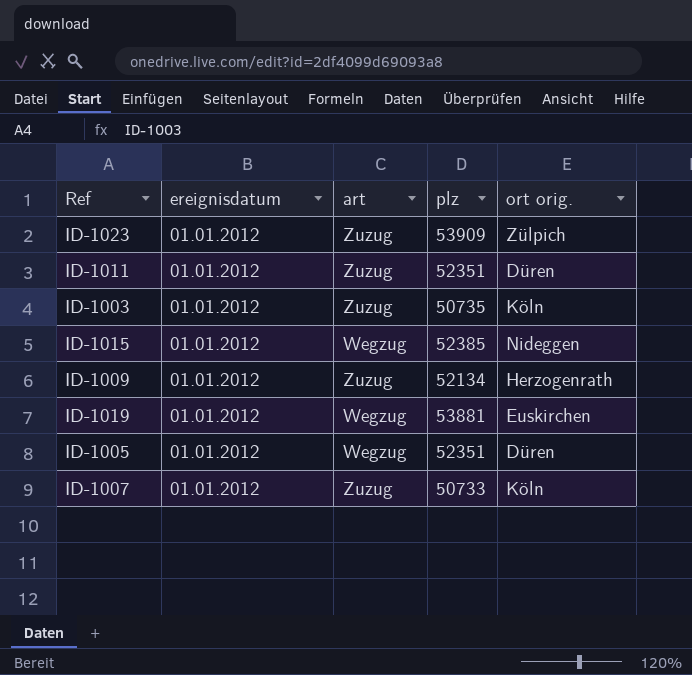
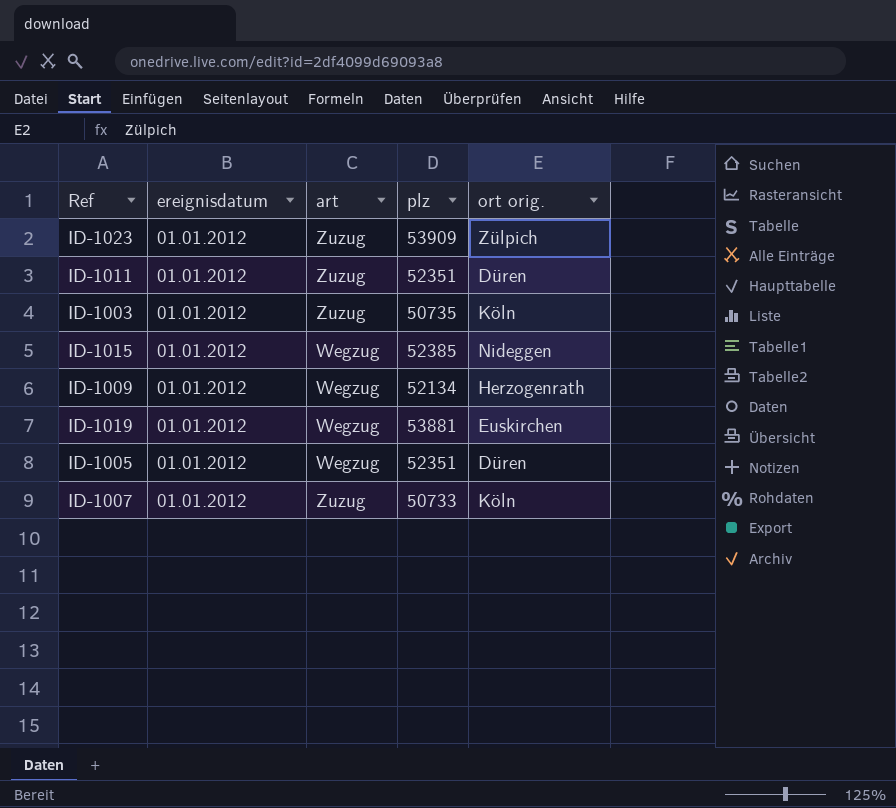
ID-1009 | art: Zuzug -> Wegzug

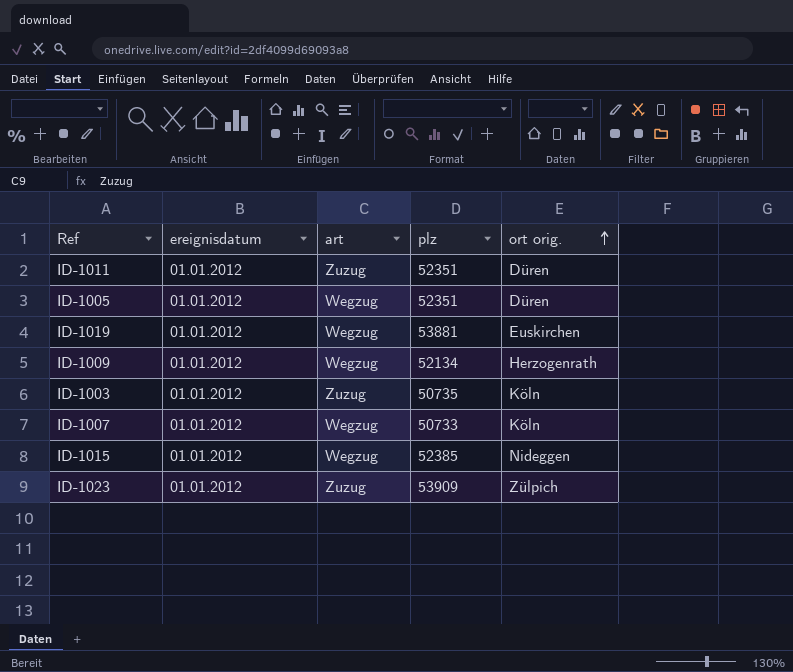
row order: none -> ort orig. ascending
ID-1007 | art: Zuzug -> Wegzug

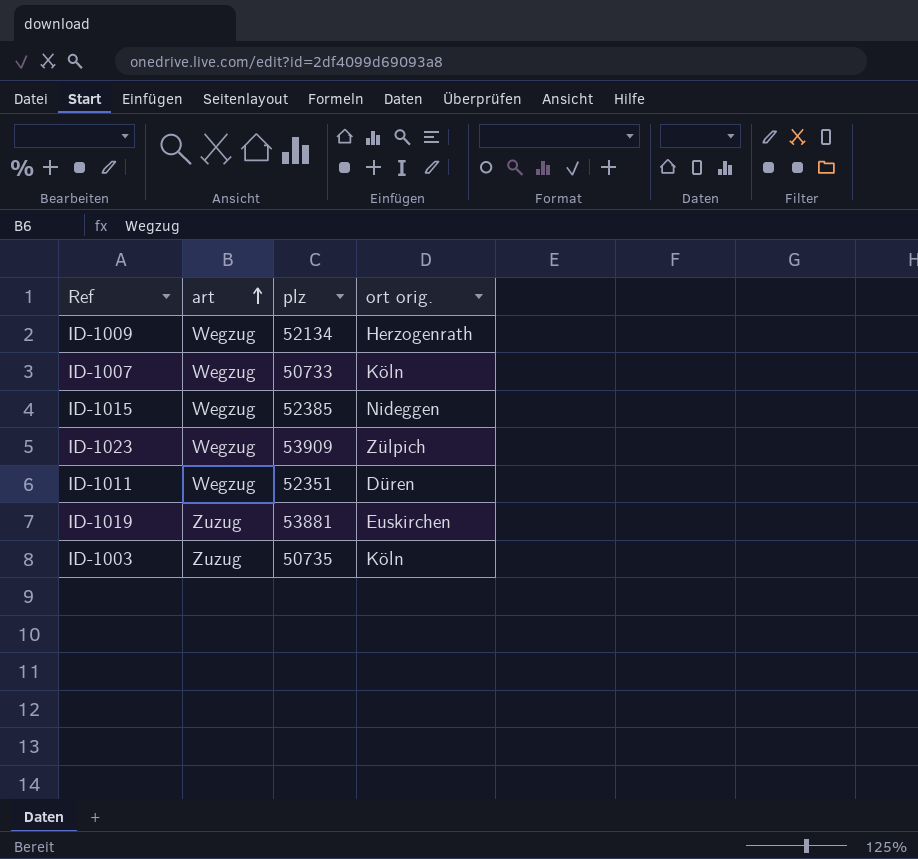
row order: ort orig. ascending -> art ascending
column ereignisdatum | position: 2 -> none
row ID-1005: 01.01.2012 | Wegzug | 52351 | Düren -> none
ID-1023 | art: Zuzug -> Wegzug
ID-1011 | art: Zuzug -> Wegzug
ID-1019 | art: Wegzug -> Zuzug

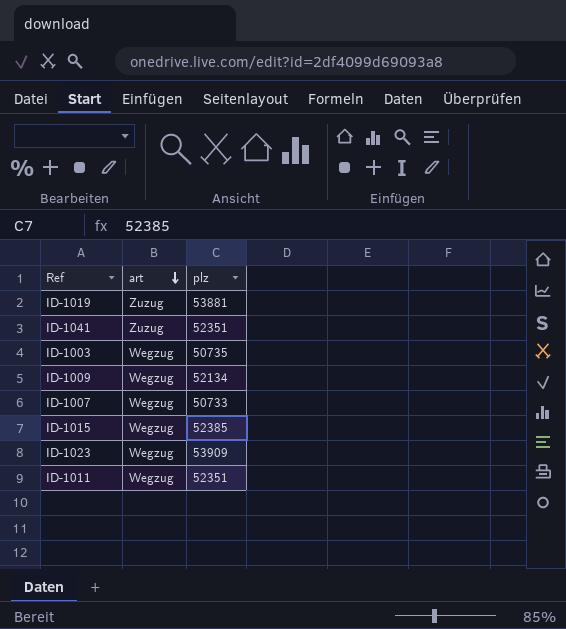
row order: art ascending -> art descending
column ort orig. | position: 4 -> none
row ID-1041: none -> Zuzug | 52351
ID-1003 | art: Zuzug -> Wegzug

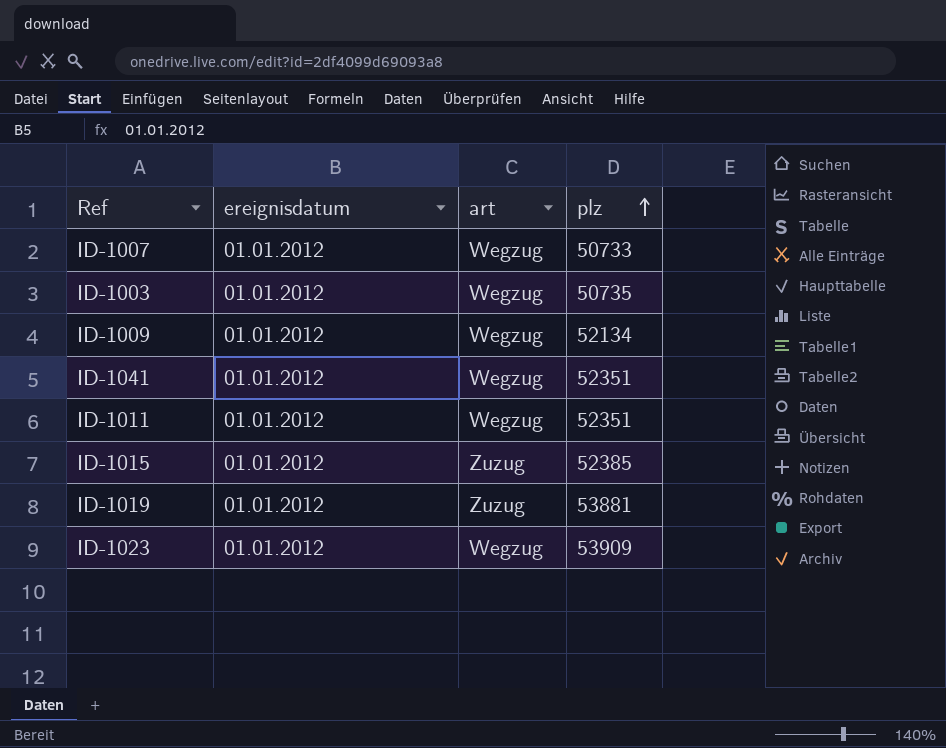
row order: art descending -> plz ascending
column ereignisdatum | position: none -> 2
ID-1041 | art: Zuzug -> Wegzug
ID-1015 | art: Wegzug -> Zuzug

